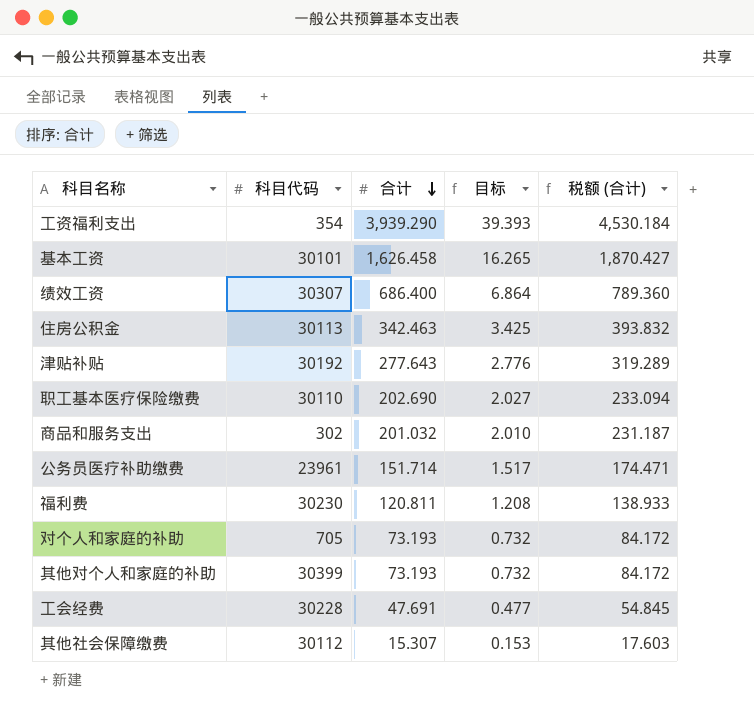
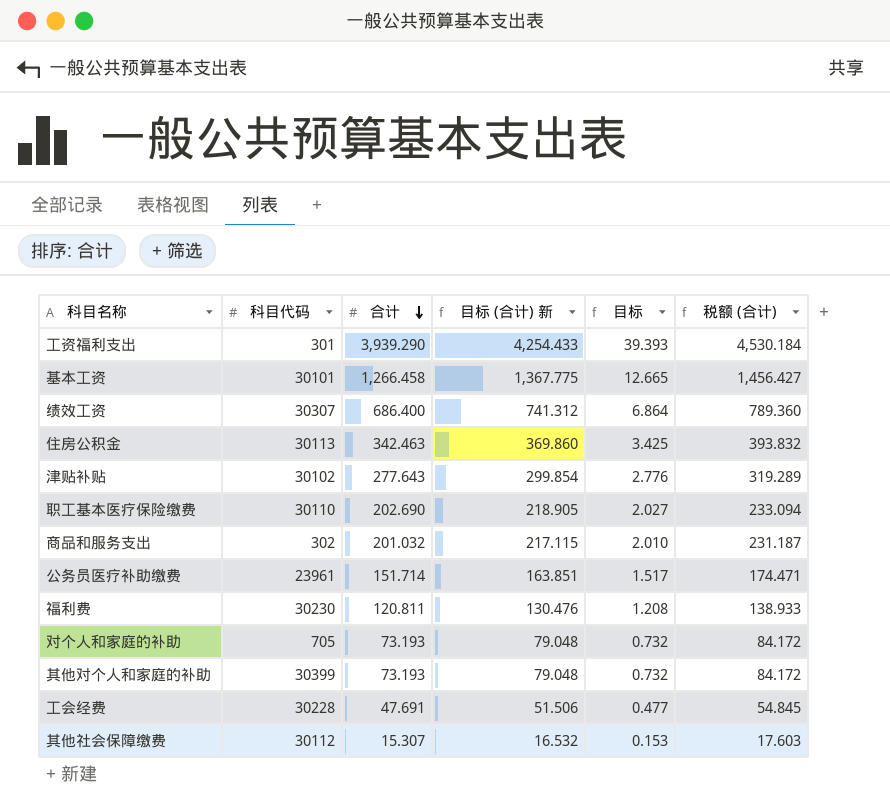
column 目标 (合计) 新 | formula: none -> [合计] * 1.08
工资福利支出 | 科目代码: 354 -> 301
基本工资 | 合计: 1,626.458 -> 1,266.458
基本工资 | 目标: 16.265 -> 12.665
基本工资 | 税额 (合计): 1,870.427 -> 1,456.427
津贴补贴 | 科目代码: 30192 -> 30102

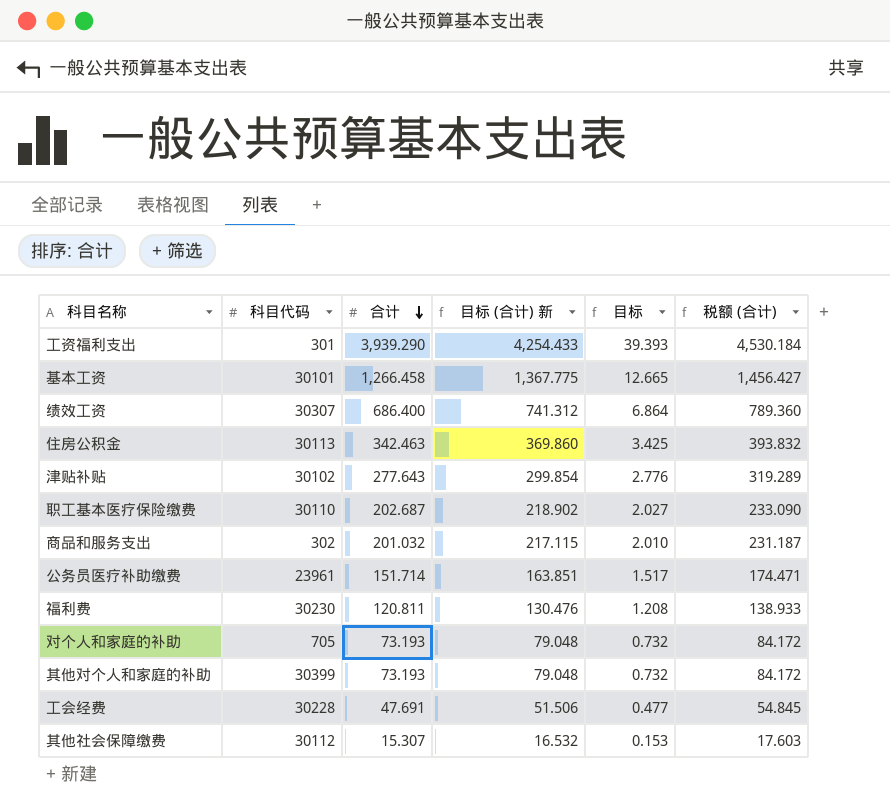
职工基本医疗保险缴费 | 合计: 202.690 -> 202.687
职工基本医疗保险缴费 | 目标 (合计) 新: 218.905 -> 218.902
职工基本医疗保险缴费 | 税额 (合计): 233.094 -> 233.090

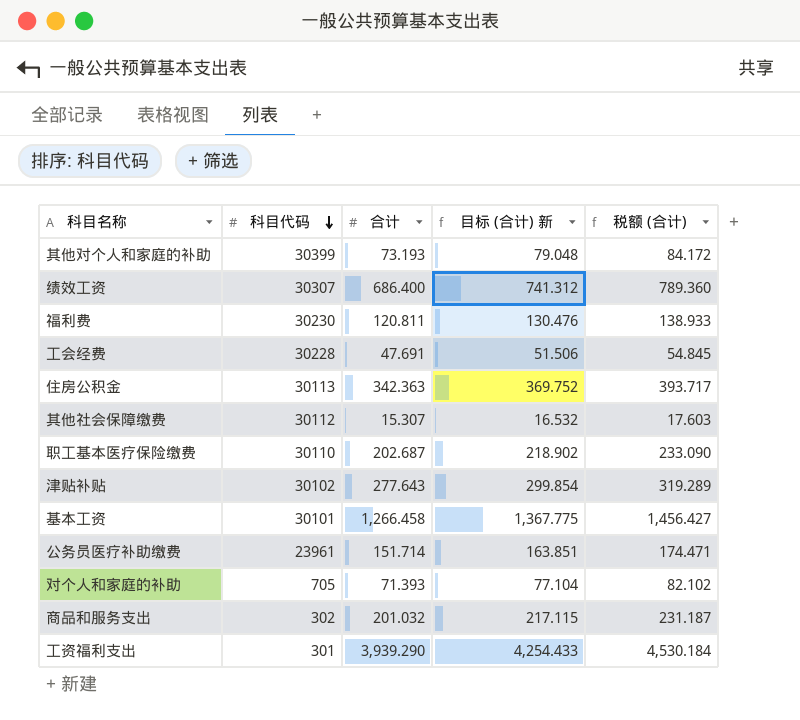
row order: 合计 descending -> 科目代码 descending
column 目标 | formula: [合计] * 0.01 -> none
住房公积金 | 合计: 342.463 -> 342.363
住房公积金 | 目标 (合计) 新: 369.860 -> 369.752
住房公积金 | 税额 (合计): 393.832 -> 393.717
对个人和家庭的补助 | 合计: 73.193 -> 71.393
对个人和家庭的补助 | 目标 (合计) 新: 79.048 -> 77.104
对个人和家庭的补助 | 税额 (合计): 84.172 -> 82.102

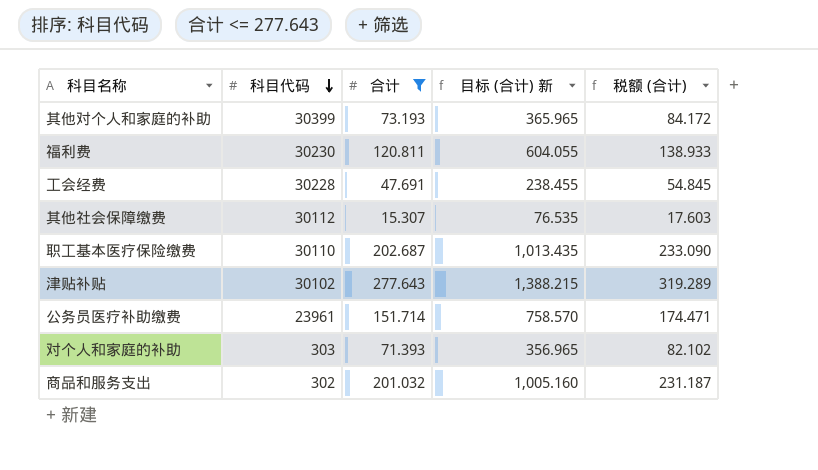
filter: none -> 合计 <= 277.643
column 目标 (合计) 新 | formula: [合计] * 1.08 -> [合计] * 5
对个人和家庭的补助 | 科目代码: 705 -> 303

